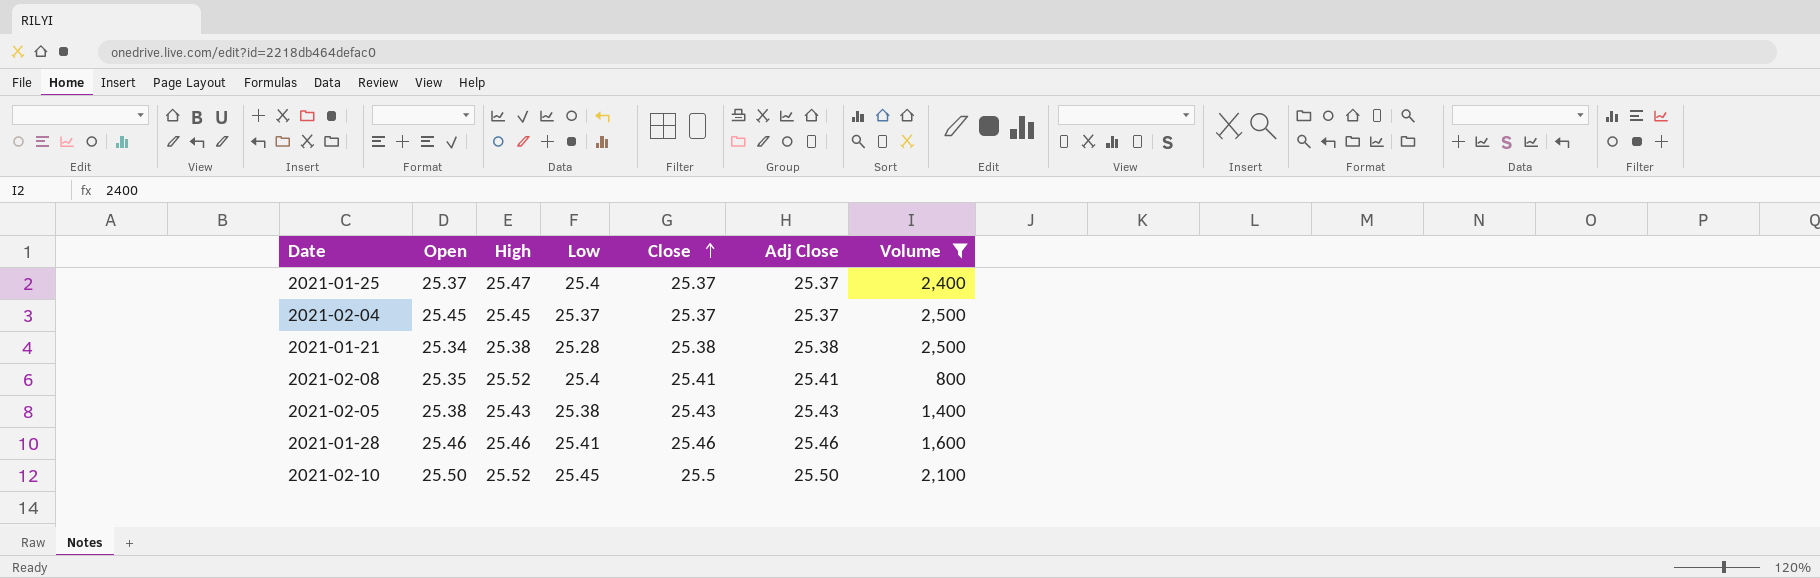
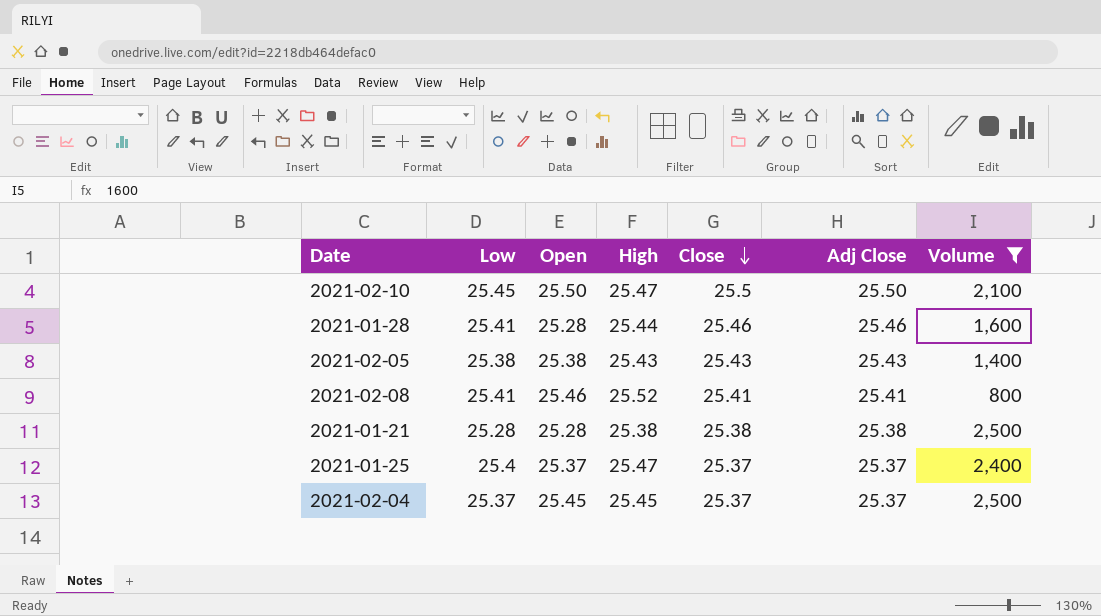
row order: Close ascending -> Close descending
column Low | position: 4 -> 2
2021-02-10 | High: 25.52 -> 25.47
2021-01-28 | Open: 25.46 -> 25.28
2021-01-28 | High: 25.46 -> 25.44
2021-02-08 | Low: 25.4 -> 25.41
2021-02-08 | Open: 25.35 -> 25.46
2021-01-21 | Open: 25.34 -> 25.28

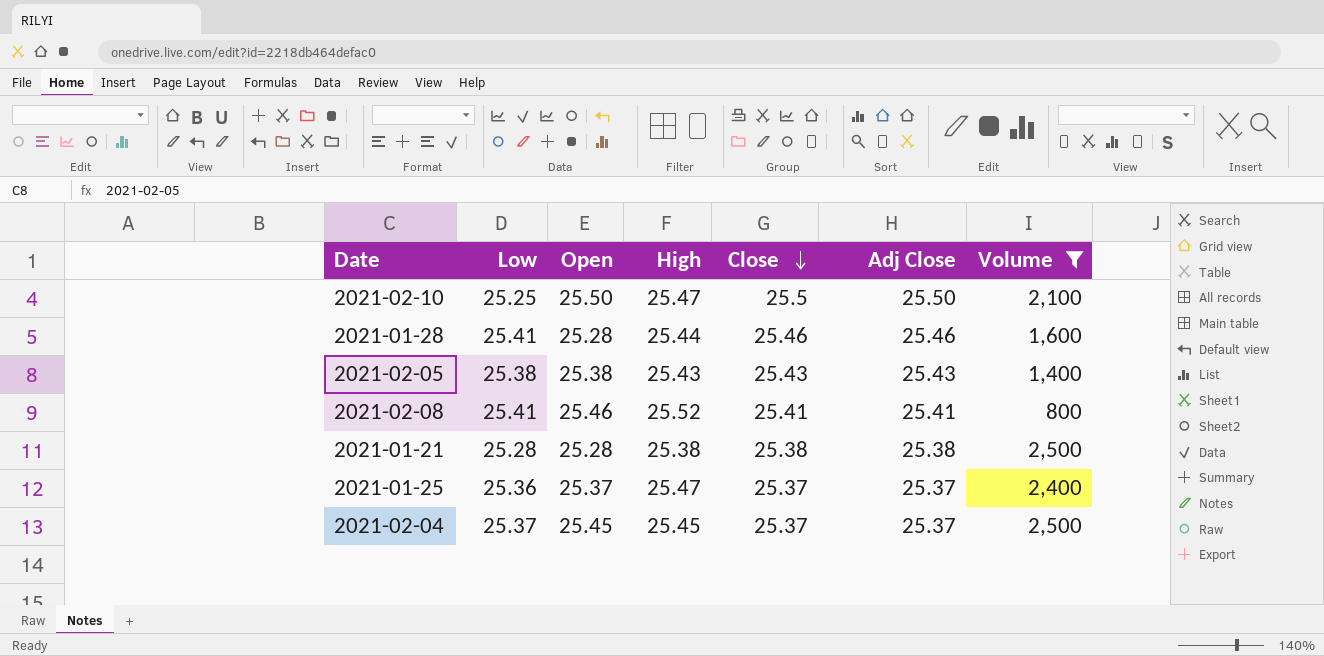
2021-02-10 | Low: 25.45 -> 25.25
2021-01-25 | Low: 25.4 -> 25.36

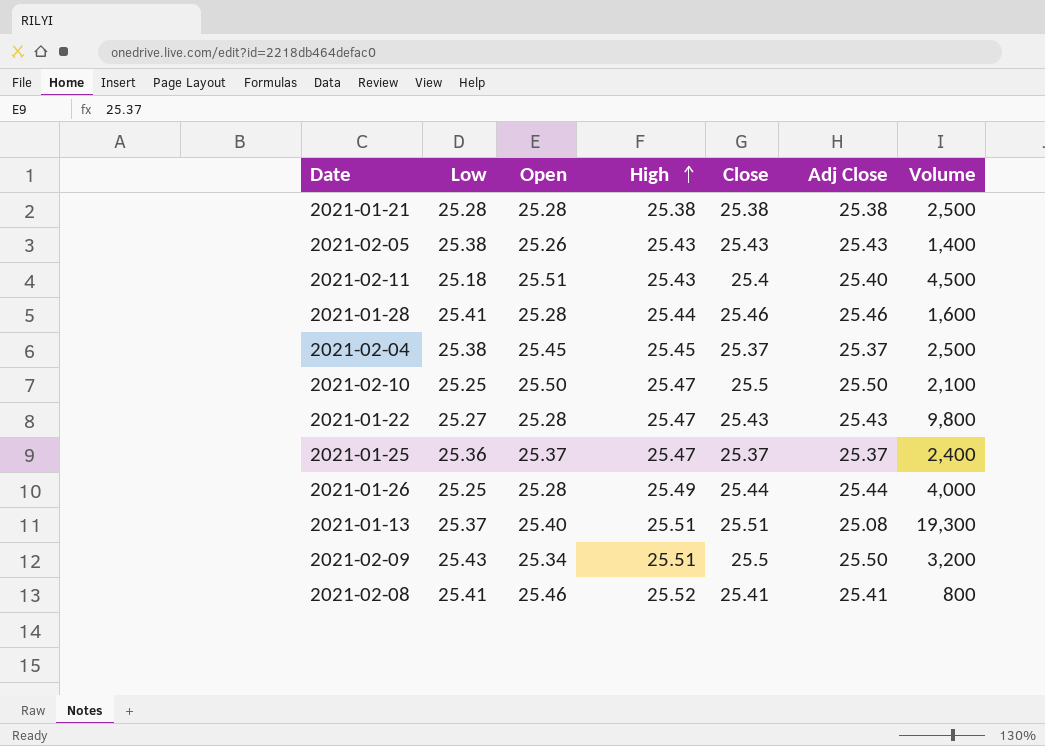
filter: Volume <= 2,500 -> none
row order: Close descending -> High ascending
2021-02-05 | Open: 25.38 -> 25.26
2021-02-04 | Low: 25.37 -> 25.38

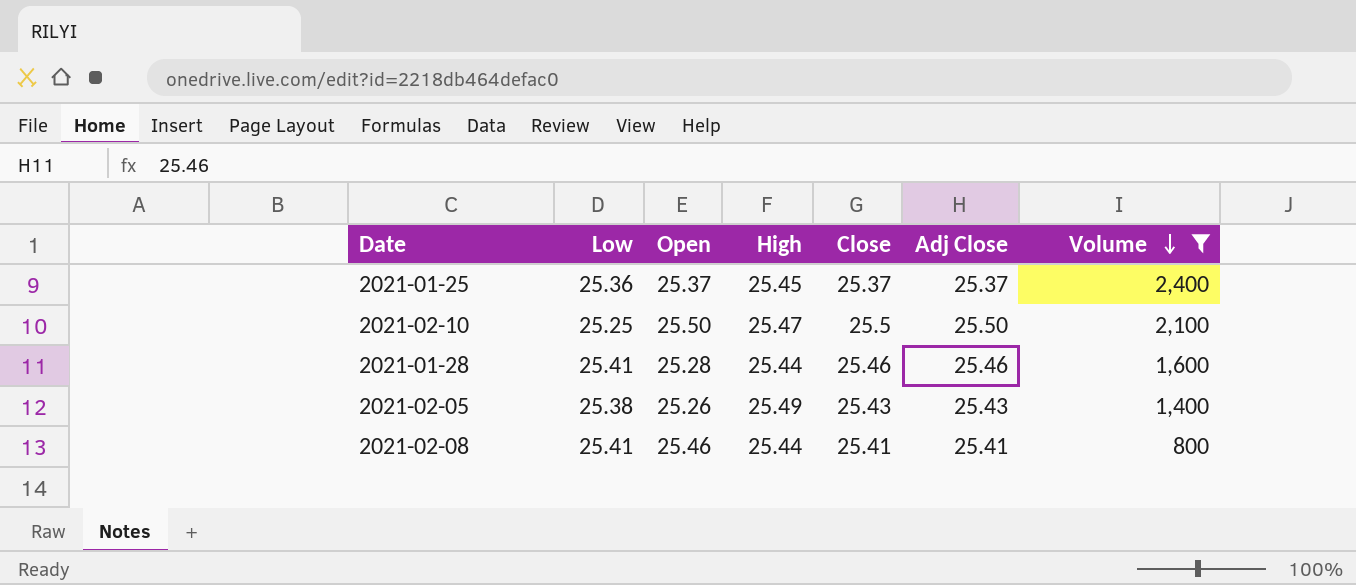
filter: none -> Volume <= 2,400
row order: High ascending -> Volume descending
2021-01-25 | High: 25.47 -> 25.45
2021-02-05 | High: 25.43 -> 25.49
2021-02-08 | High: 25.52 -> 25.44

